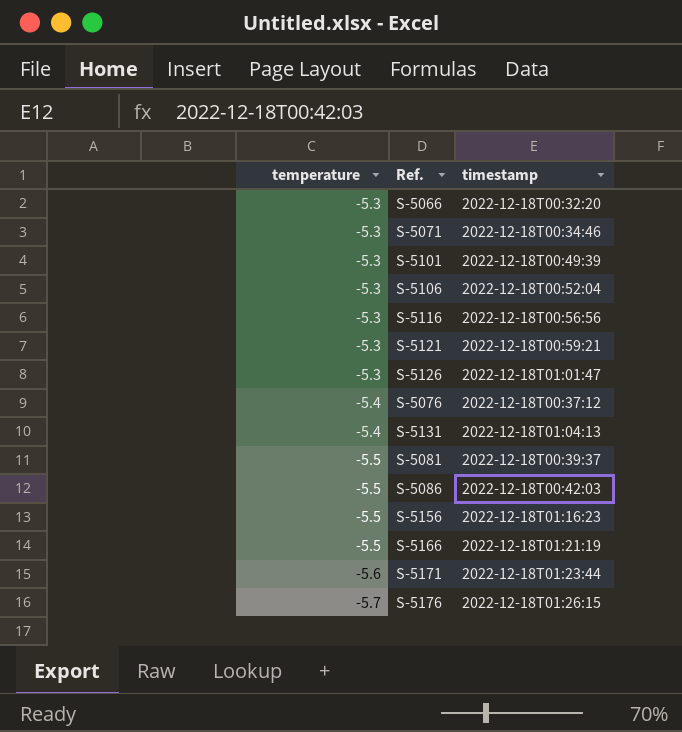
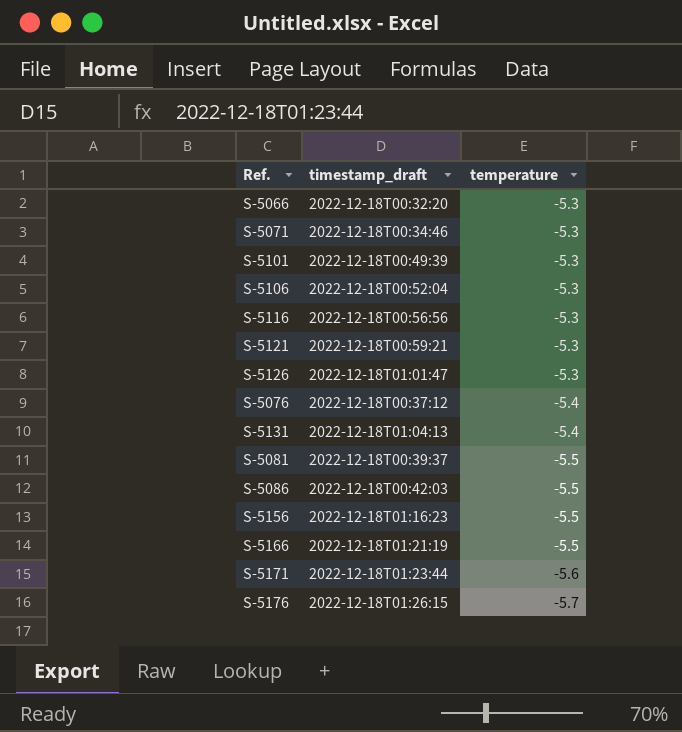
column name: timestamp -> timestamp_draft
column temperature | position: 1 -> 3

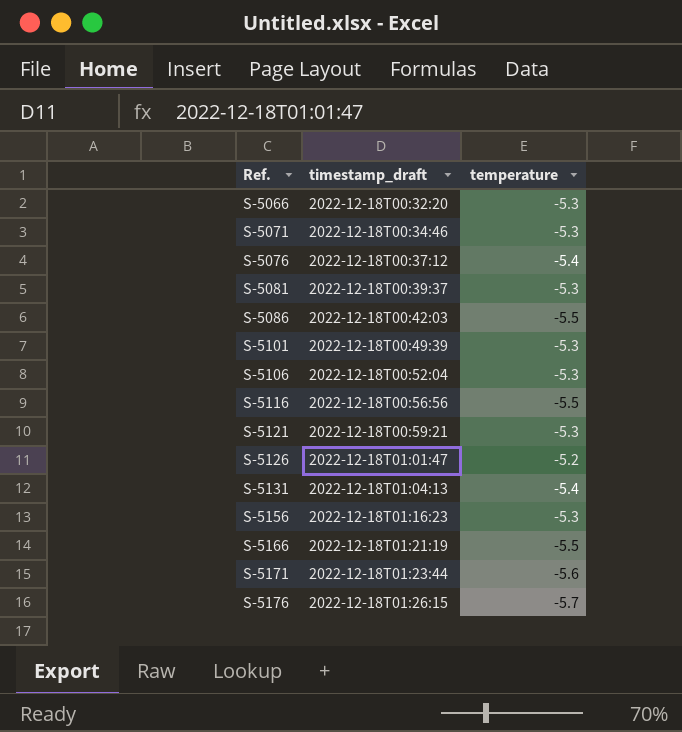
row order: temperature descending -> Ref. ascending
S-5081 | temperature: -5.5 -> -5.3
S-5116 | temperature: -5.3 -> -5.5
S-5126 | temperature: -5.3 -> -5.2
S-5156 | temperature: -5.5 -> -5.3

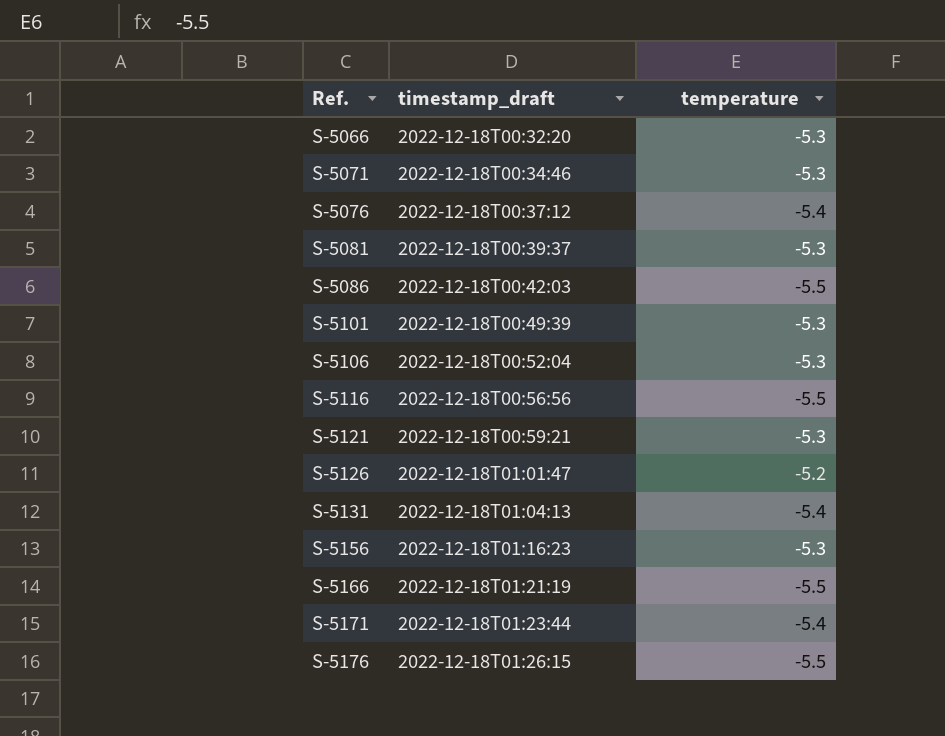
S-5171 | temperature: -5.6 -> -5.4
S-5176 | temperature: -5.7 -> -5.5

